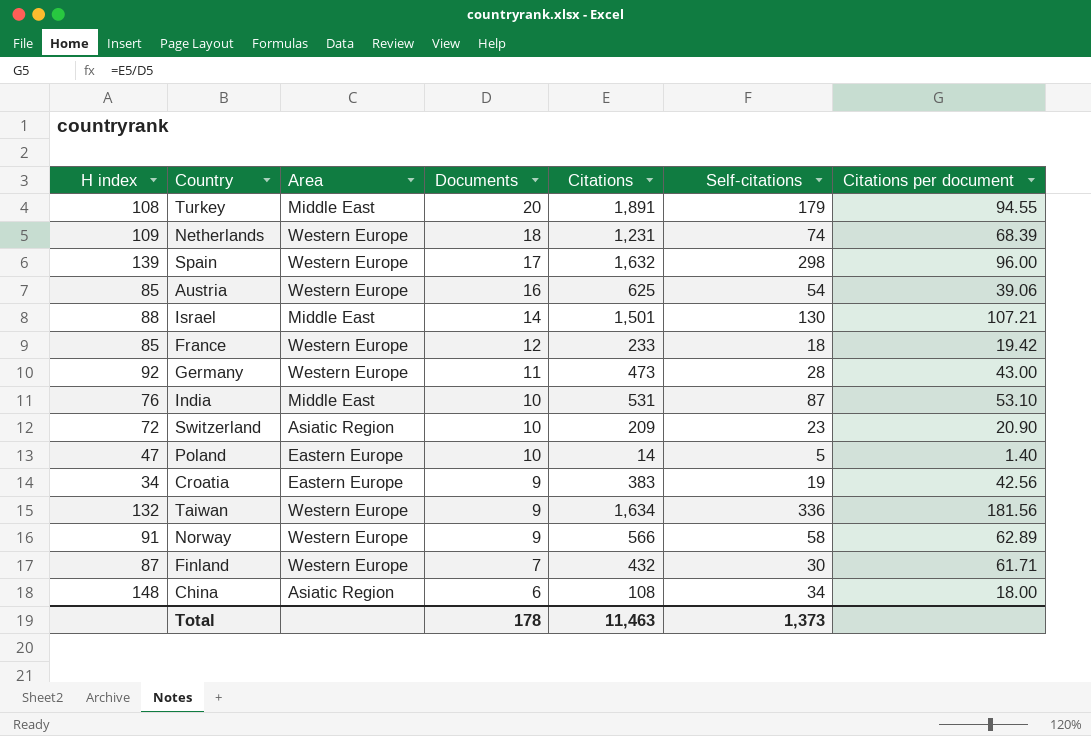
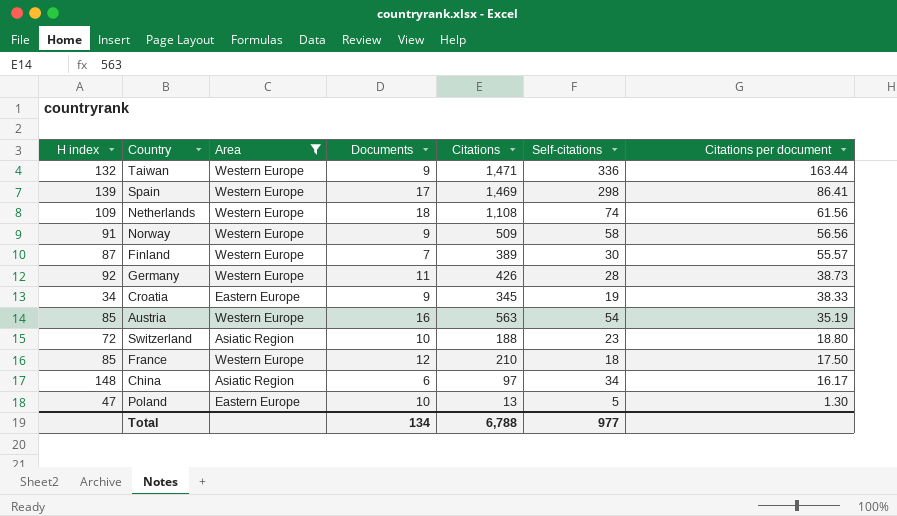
filter: none -> Area != Middle East
row order: Documents descending -> Citations per document descending
Taiwan | Citations: 1,634 -> 1,471
Taiwan | Citations per document: 181.56 -> 163.44
Spain | Citations: 1,632 -> 1,469
Spain | Citations per document: 96.00 -> 86.41
Netherlands | Citations: 1,231 -> 1,108
Netherlands | Citations per document: 68.39 -> 61.56
Norway | Citations: 566 -> 509
Norway | Citations per document: 62.89 -> 56.56
Finland | Citations: 432 -> 389
Finland | Citations per document: 61.71 -> 55.57
Germany | Citations: 473 -> 426
Germany | Citations per document: 43.00 -> 38.73
Croatia | Citations: 383 -> 345
Croatia | Citations per document: 42.56 -> 38.33
Austria | Citations: 625 -> 563
Austria | Citations per document: 39.06 -> 35.19
Switzerland | Citations: 209 -> 188
Switzerland | Citations per document: 20.90 -> 18.80
France | Citations: 233 -> 210
France | Citations per document: 19.42 -> 17.50
China | Citations: 108 -> 97
China | Citations per document: 18.00 -> 16.17
Poland | Citations: 14 -> 13
Poland | Citations per document: 1.40 -> 1.30
Total | Documents: 178 -> 134
Total | Citations: 11,463 -> 6,788
Total | Self-citations: 1,373 -> 977

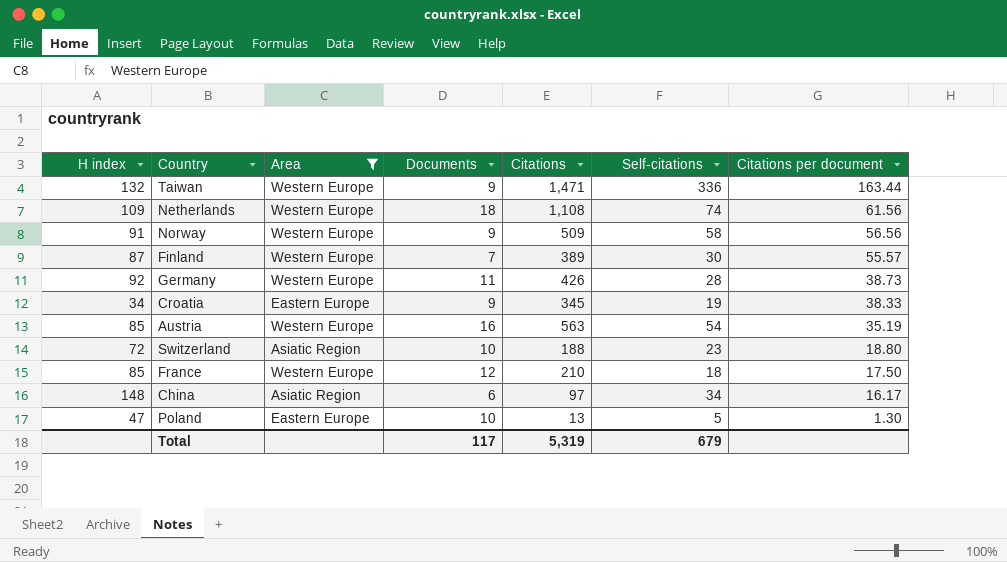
row Spain: 139 | Western Europe | 17 | 1,469 | 298 | 86.41 -> none
Total | Documents: 134 -> 117
Total | Citations: 6,788 -> 5,319
Total | Self-citations: 977 -> 679

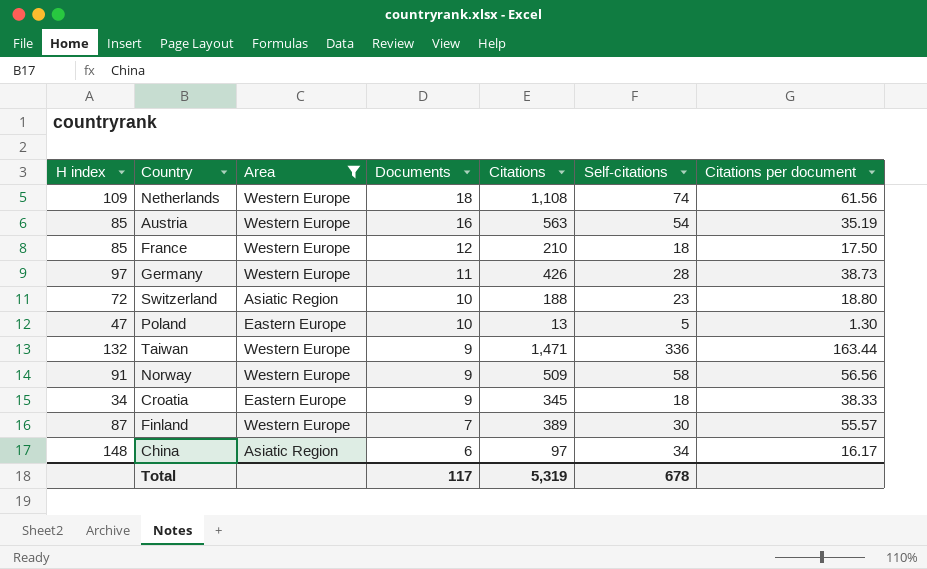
row order: Citations per document descending -> Documents descending
Germany | H index: 92 -> 97
Croatia | Self-citations: 19 -> 18
Total | Self-citations: 679 -> 678

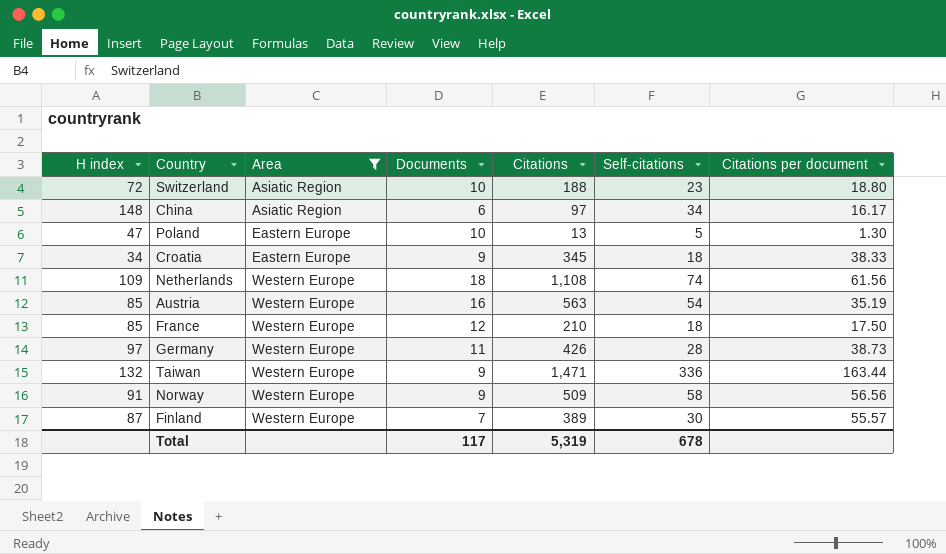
row order: Documents descending -> Area ascending

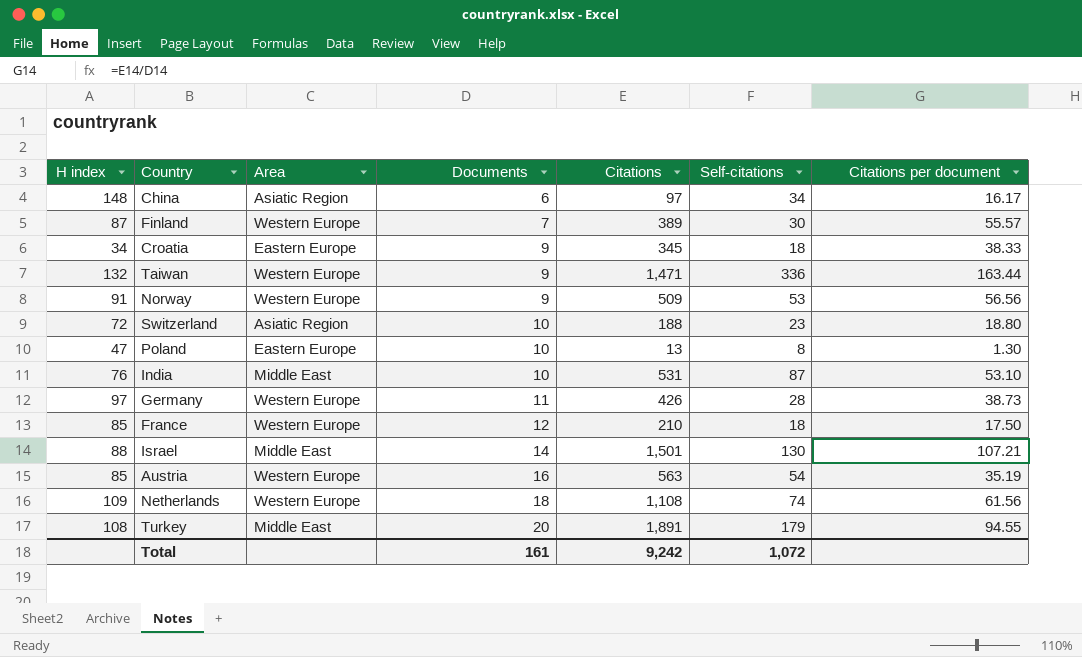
filter: Area != Middle East -> none
row order: Area ascending -> Documents ascending
Norway | Self-citations: 58 -> 53
Poland | Self-citations: 5 -> 8
Total | Documents: 117 -> 161
Total | Citations: 5,319 -> 9,242
Total | Self-citations: 678 -> 1,072

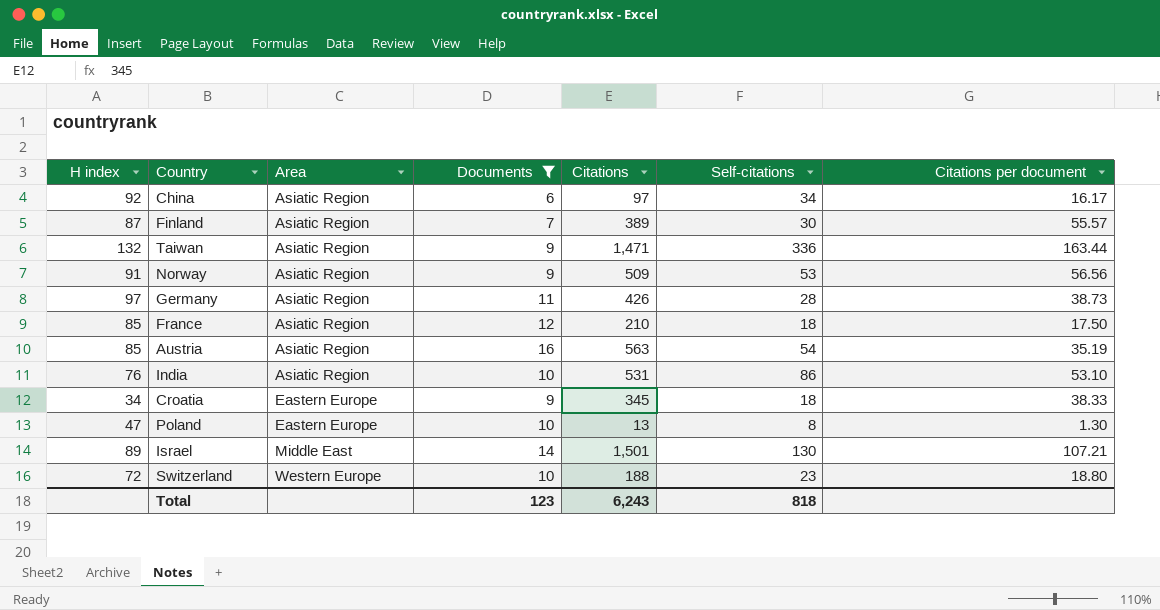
filter: none -> Documents <= 16
row order: Documents ascending -> Area ascending
China | H index: 148 -> 92
Finland | Area: Western Europe -> Asiatic Region
Taiwan | Area: Western Europe -> Asiatic Region
Norway | Area: Western Europe -> Asiatic Region
Germany | Area: Western Europe -> Asiatic Region
France | Area: Western Europe -> Asiatic Region
Austria | Area: Western Europe -> Asiatic Region
India | Area: Middle East -> Asiatic Region
India | Self-citations: 87 -> 86
Israel | H index: 88 -> 89
Switzerland | Area: Asiatic Region -> Western Europe
Total | Documents: 161 -> 123
Total | Citations: 9,242 -> 6,243
Total | Self-citations: 1,072 -> 818

